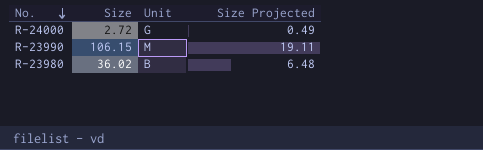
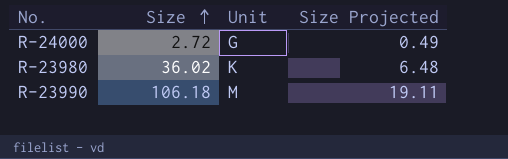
row order: No. descending -> Size ascending
R-23980 | Unit: B -> K
R-23990 | Size: 106.15 -> 106.18

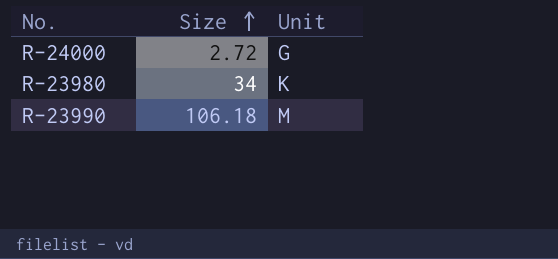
column Size Projected | formula: [Size] * 0.18 -> none
R-23980 | Size: 36.02 -> 34

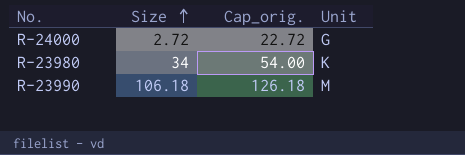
column Cap_orig. | formula: none -> [Size] + 20

